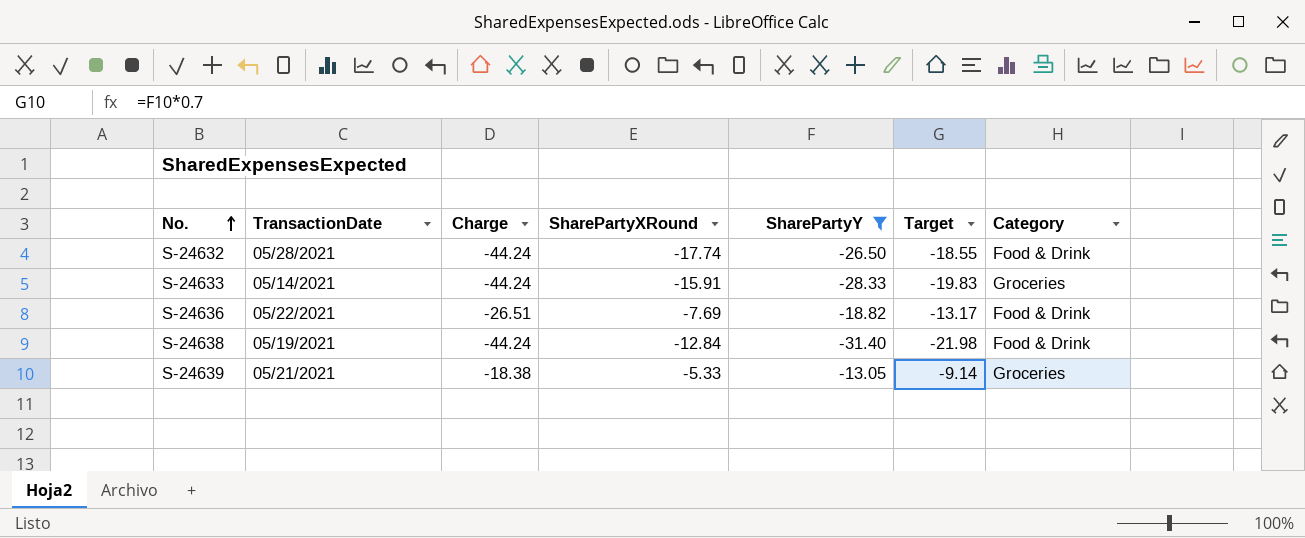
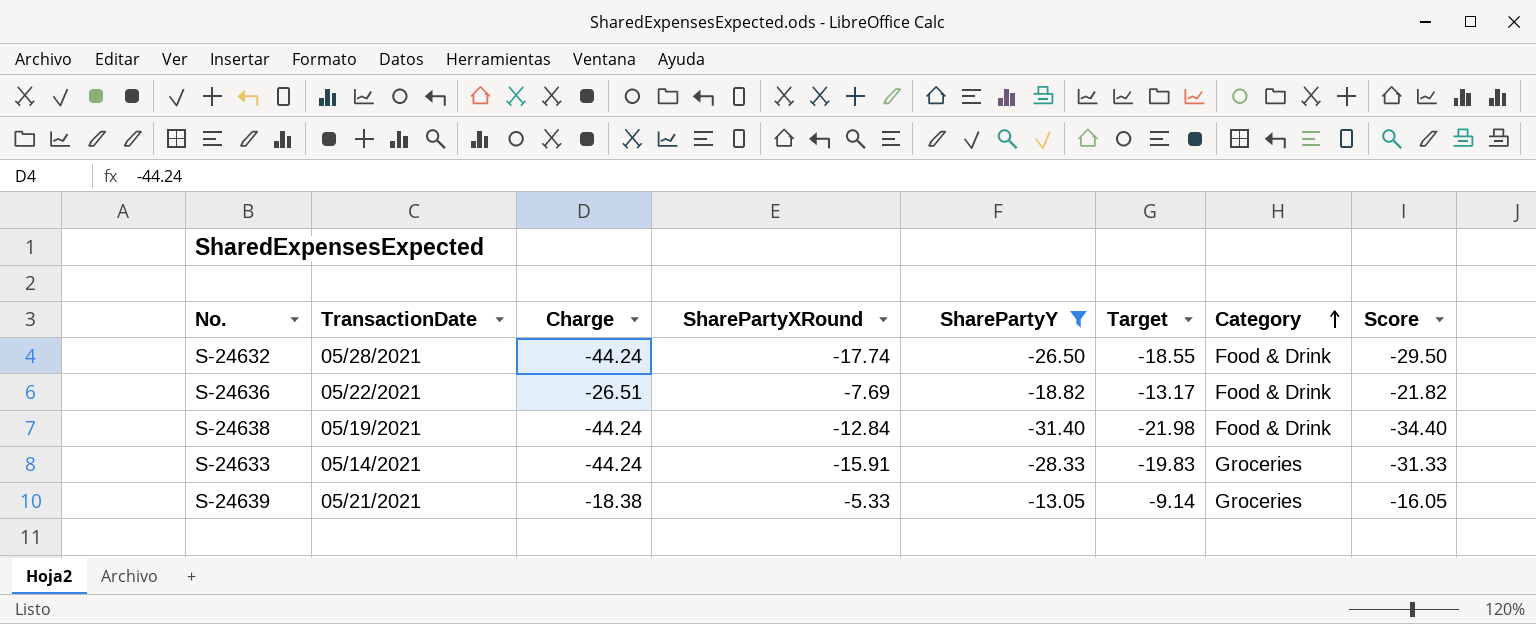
row order: No. ascending -> Category ascending
column Score | formula: none -> [SharePartyY] - 3

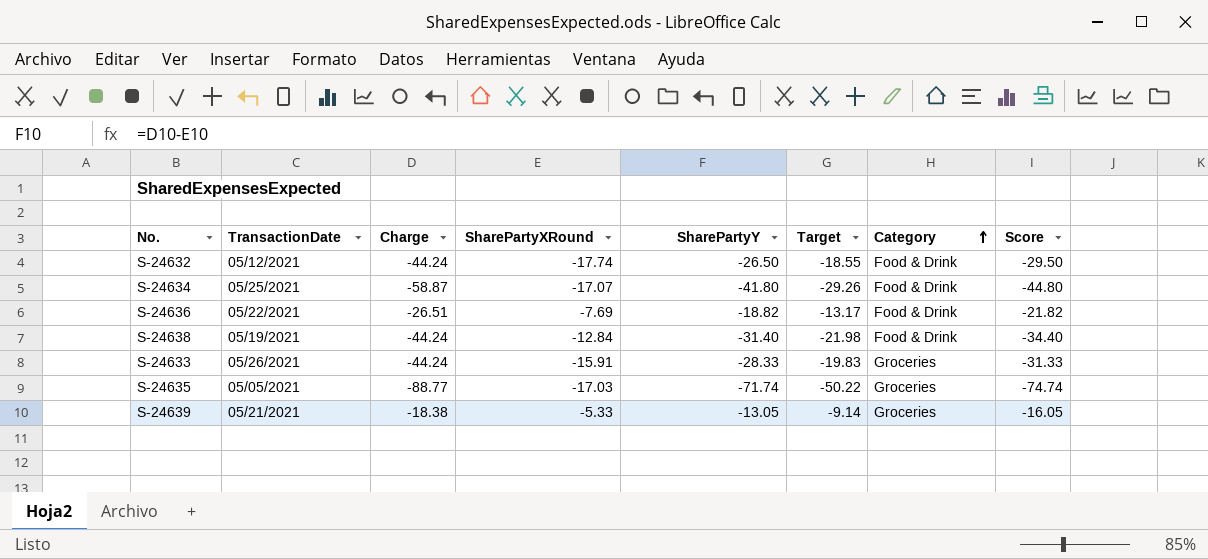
filter: SharePartyY >= -31.40 -> none
S-24632 | TransactionDate: 05/28/2021 -> 05/12/2021
S-24633 | TransactionDate: 05/14/2021 -> 05/26/2021

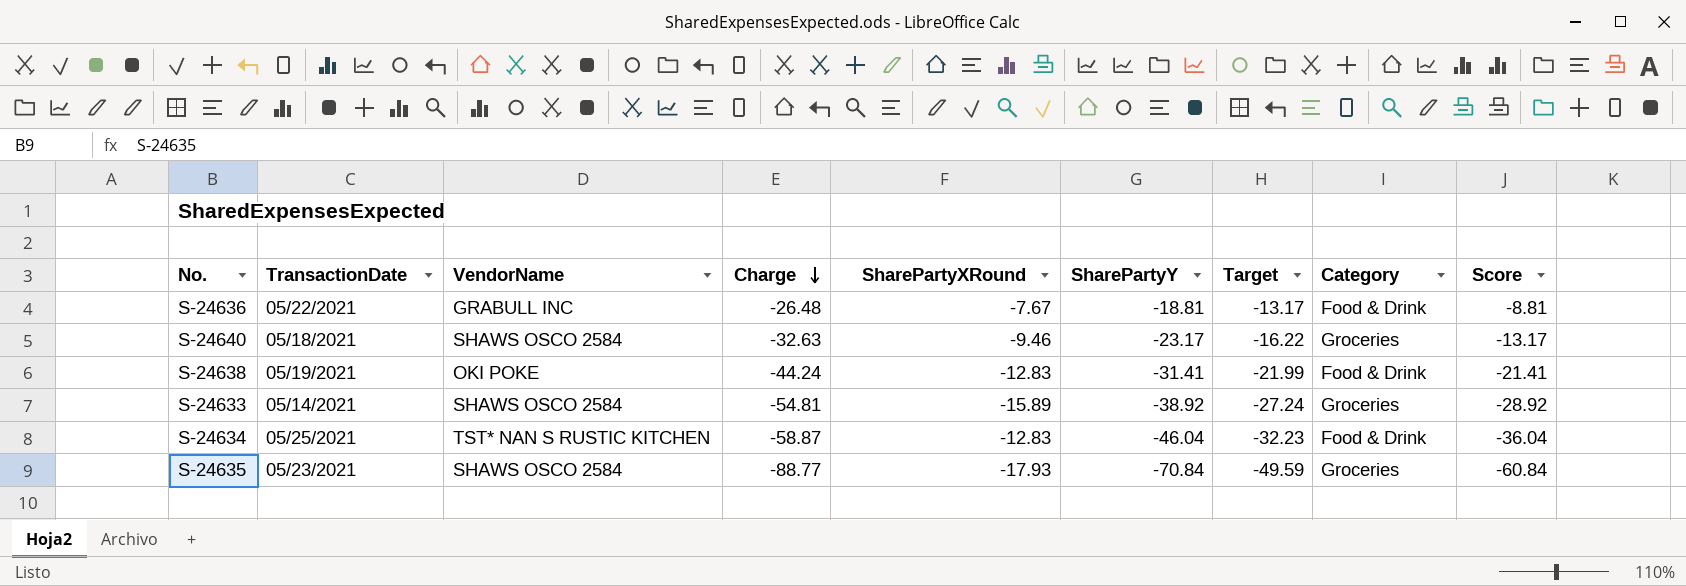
row order: Category ascending -> Charge descending
column VendorName | position: none -> 3
column Score | formula: [SharePartyY] - 3 -> [SharePartyY] + 10
row S-24632: 05/12/2021 | -44.24 | -17.74 | -26.50 | -18.55 | Food & Drink | -29.50 -> none
row S-24639: 05/21/2021 | -18.38 | -5.33 | -13.05 | -9.14 | Groceries | -16.05 -> none
S-24636 | Charge: -26.51 -> -26.48
S-24636 | SharePartyXRound: -7.69 -> -7.67
S-24636 | SharePartyY: -18.82 -> -18.81
row S-24640: none -> 05/18/2021 | SHAWS OSCO 2584 | -32.63 | -9.46 | -23.17 | -16.22 | Groceries | -13.17
S-24638 | SharePartyXRound: -12.84 -> -12.83
S-24638 | SharePartyY: -31.40 -> -31.41
S-24638 | Target: -21.98 -> -21.99
S-24633 | TransactionDate: 05/26/2021 -> 05/14/2021
S-24633 | Charge: -44.24 -> -54.81
S-24633 | SharePartyXRound: -15.91 -> -15.89
S-24633 | SharePartyY: -28.33 -> -38.92
S-24633 | Target: -19.83 -> -27.24
S-24634 | SharePartyXRound: -17.07 -> -12.83
S-24634 | SharePartyY: -41.80 -> -46.04
S-24634 | Target: -29.26 -> -32.23
S-24635 | TransactionDate: 05/05/2021 -> 05/23/2021
S-24635 | SharePartyXRound: -17.03 -> -17.93
S-24635 | SharePartyY: -71.74 -> -70.84
S-24635 | Target: -50.22 -> -49.59

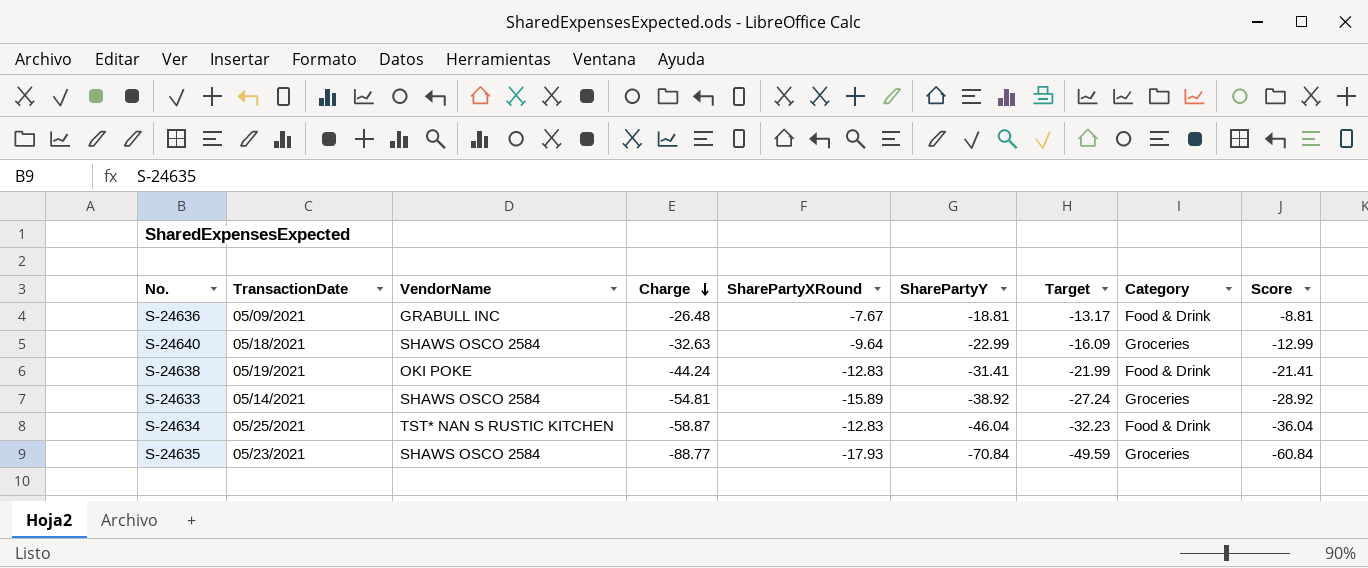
S-24636 | TransactionDate: 05/22/2021 -> 05/09/2021
S-24640 | SharePartyXRound: -9.46 -> -9.64
S-24640 | SharePartyY: -23.17 -> -22.99
S-24640 | Target: -16.22 -> -16.09
S-24640 | Score: -13.17 -> -12.99

